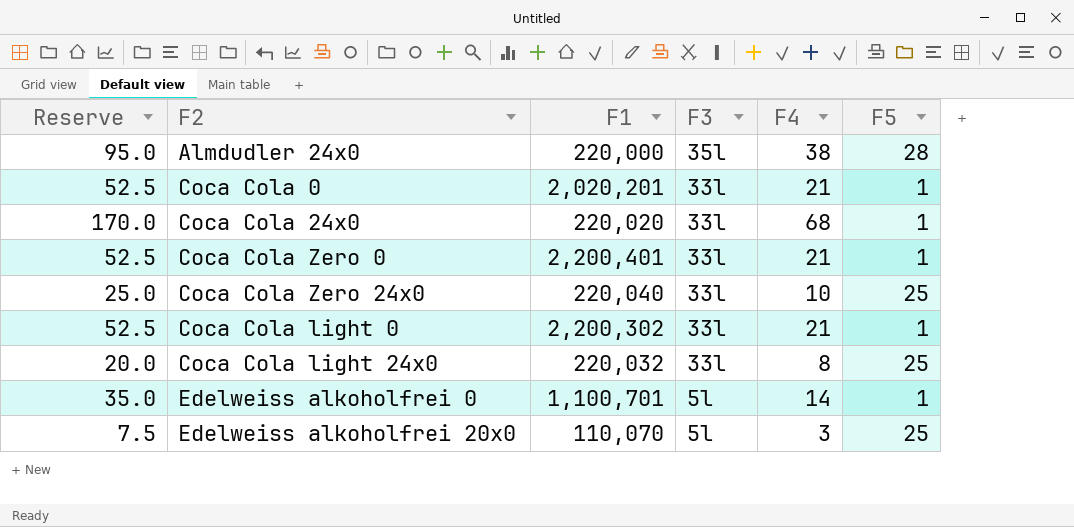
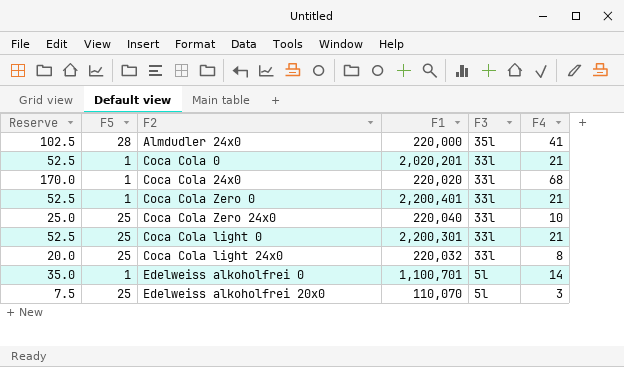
column F5 | position: 6 -> 2
Almdudler 24x0 | Reserve: 95.0 -> 102.5
Almdudler 24x0 | F4: 38 -> 41
Coca Cola light 0 | F5: 1 -> 25
Coca Cola light 0 | F1: 2,200,302 -> 2,200,301

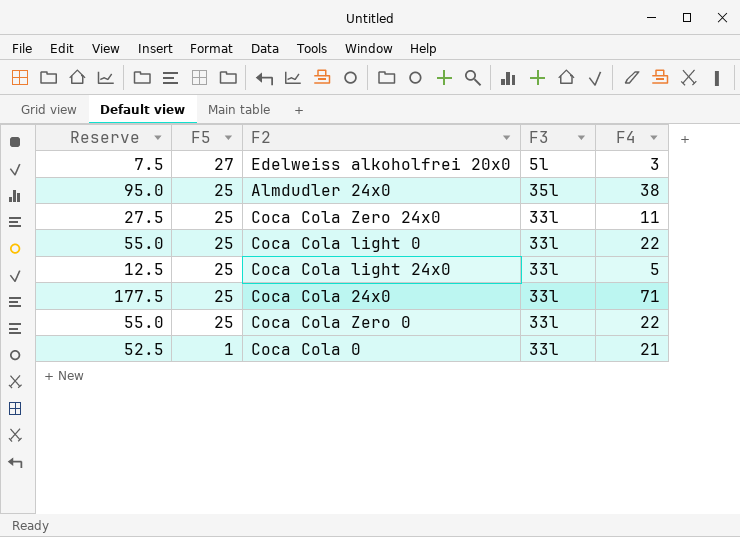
row order: F3 descending -> F5 descending
column F1 | position: 4 -> none
row Edelweiss alkoholfrei 0: 35.0 | 1 | 1,100,701 | 5l | 14 -> none
Edelweiss alkoholfrei 20x0 | F5: 25 -> 27
Almdudler 24x0 | Reserve: 102.5 -> 95.0
Almdudler 24x0 | F5: 28 -> 25
Almdudler 24x0 | F4: 41 -> 38
Coca Cola Zero 24x0 | Reserve: 25.0 -> 27.5
Coca Cola Zero 24x0 | F4: 10 -> 11
Coca Cola light 0 | Reserve: 52.5 -> 55.0
Coca Cola light 0 | F4: 21 -> 22
Coca Cola light 24x0 | Reserve: 20.0 -> 12.5
Coca Cola light 24x0 | F4: 8 -> 5
Coca Cola 24x0 | Reserve: 170.0 -> 177.5
Coca Cola 24x0 | F5: 1 -> 25
Coca Cola 24x0 | F4: 68 -> 71
Coca Cola Zero 0 | Reserve: 52.5 -> 55.0
Coca Cola Zero 0 | F5: 1 -> 25
Coca Cola Zero 0 | F4: 21 -> 22

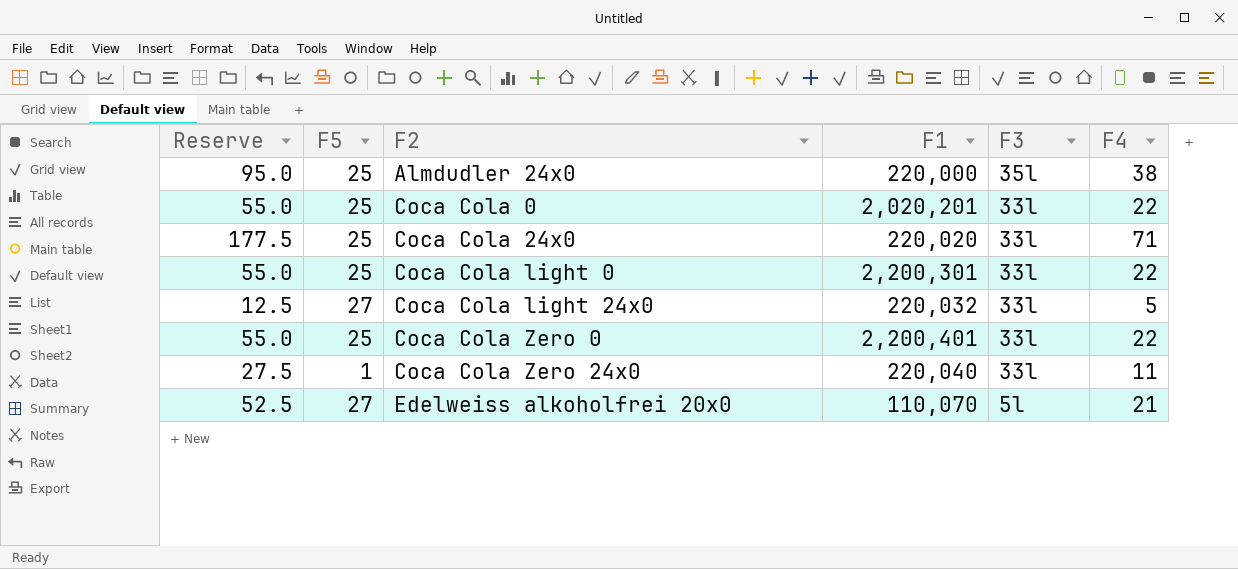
row order: F5 descending -> F2 ascending
column F1 | position: none -> 4
Coca Cola 0 | Reserve: 52.5 -> 55.0
Coca Cola 0 | F5: 1 -> 25
Coca Cola 0 | F4: 21 -> 22
Coca Cola light 24x0 | F5: 25 -> 27
Coca Cola Zero 24x0 | F5: 25 -> 1
Edelweiss alkoholfrei 20x0 | Reserve: 7.5 -> 52.5
Edelweiss alkoholfrei 20x0 | F4: 3 -> 21

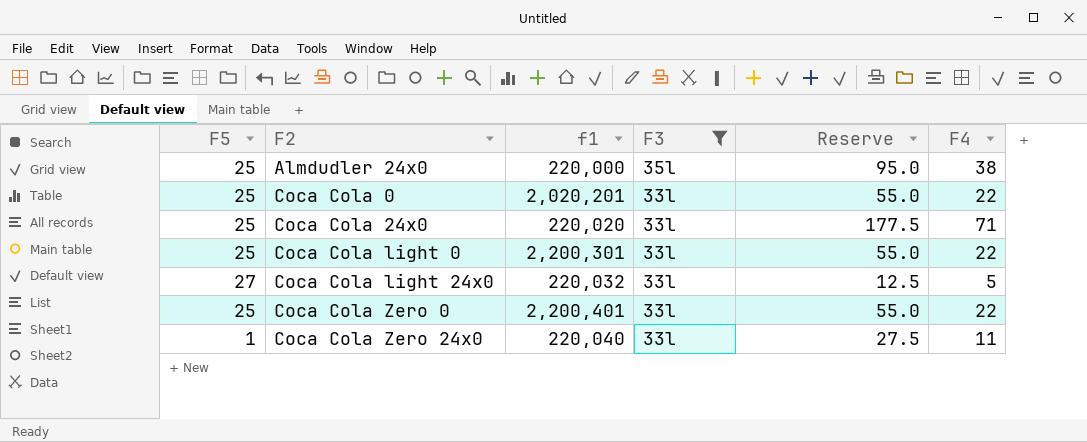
filter: none -> F3 != 5l
column name: F1 -> f1
column Reserve | position: 1 -> 5

